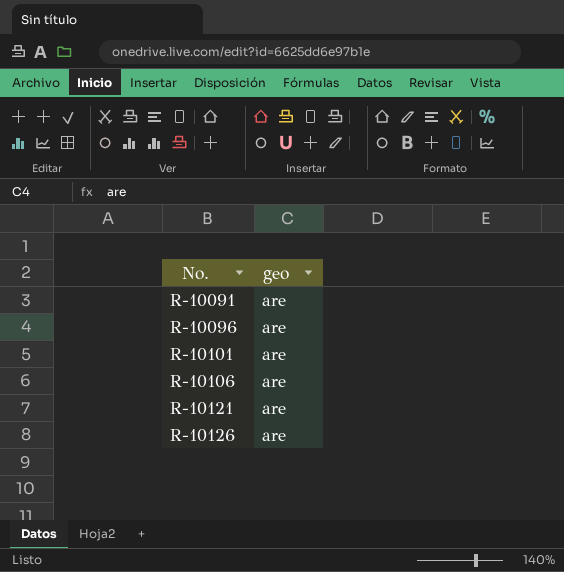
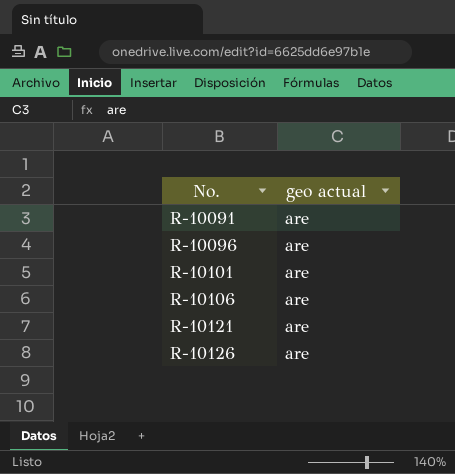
column name: geo -> geo actual

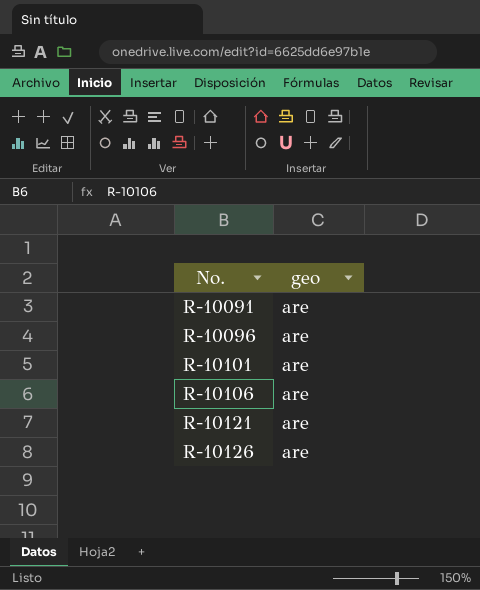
column name: geo actual -> geo

